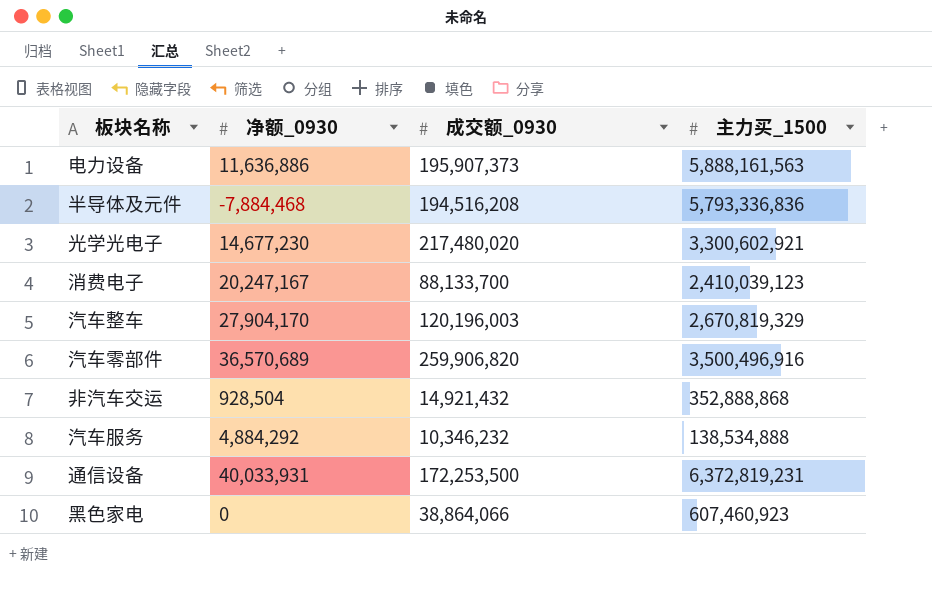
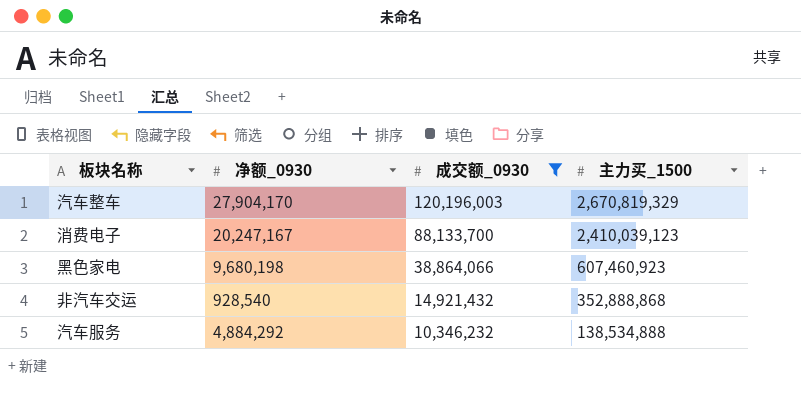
filter: none -> 成交额_0930 <= 120,196,003
row order: none -> 成交额_0930 descending
黑色家电 | 净额_0930: 0 -> 9,680,198
非汽车交运 | 净额_0930: 928,504 -> 928,540

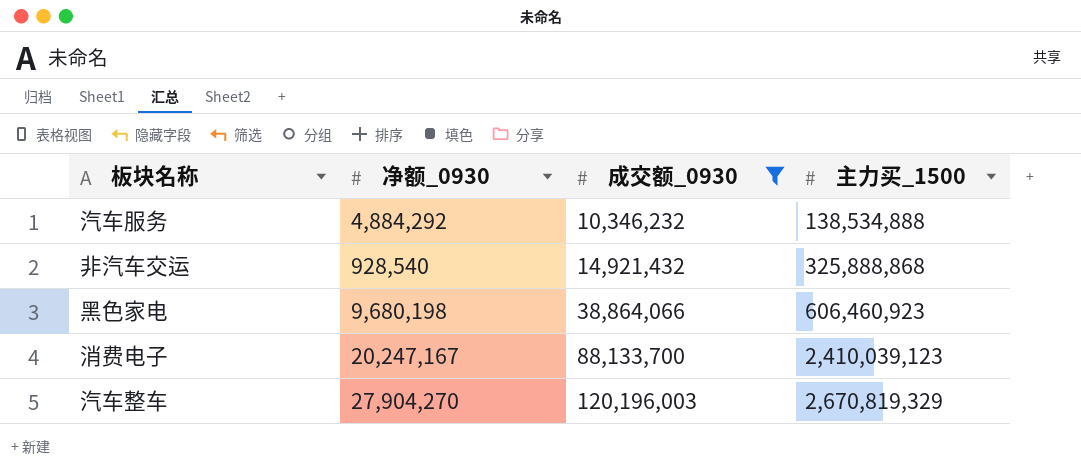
row order: 成交额_0930 descending -> 成交额_0930 ascending
非汽车交运 | 主力买_1500: 352,888,868 -> 325,888,868
黑色家电 | 主力买_1500: 607,460,923 -> 606,460,923
汽车整车 | 净额_0930: 27,904,170 -> 27,904,270

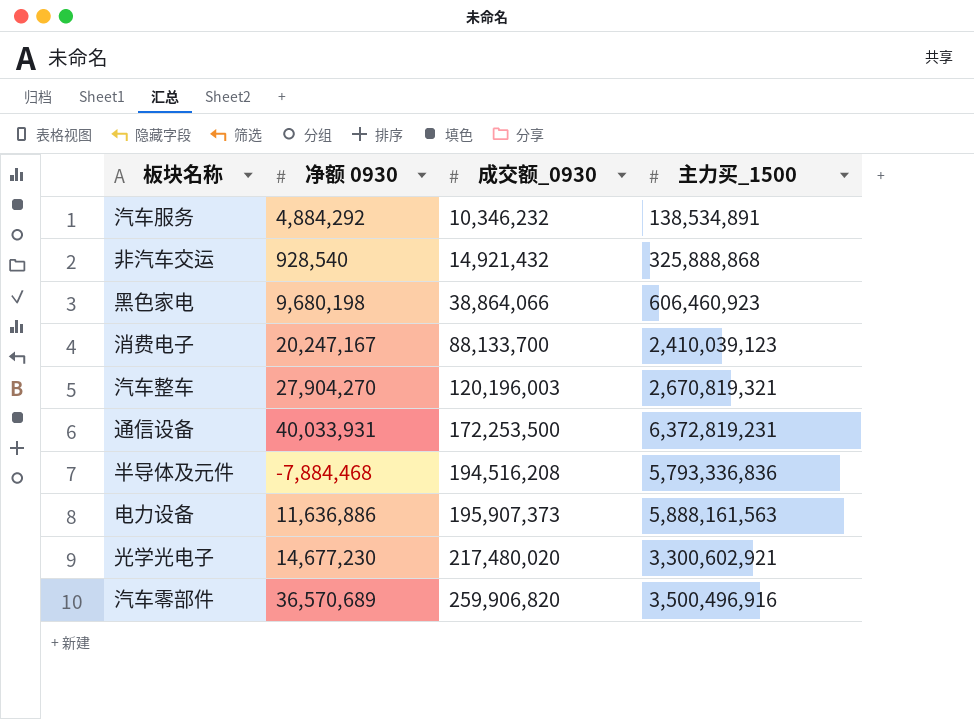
filter: 成交额_0930 <= 120,196,003 -> none
column name: 净额_0930 -> 净额 0930
汽车服务 | 主力买_1500: 138,534,888 -> 138,534,891
汽车整车 | 主力买_1500: 2,670,819,329 -> 2,670,819,321

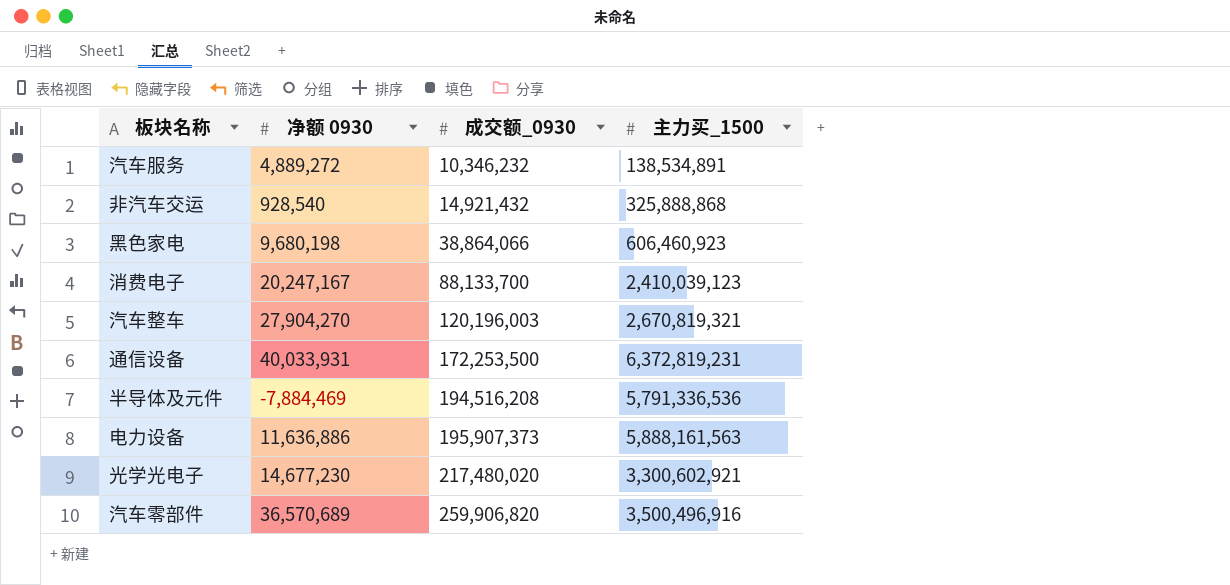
汽车服务 | 净额 0930: 4,884,292 -> 4,889,272
半导体及元件 | 净额 0930: -7,884,468 -> -7,884,469
半导体及元件 | 主力买_1500: 5,793,336,836 -> 5,791,336,536

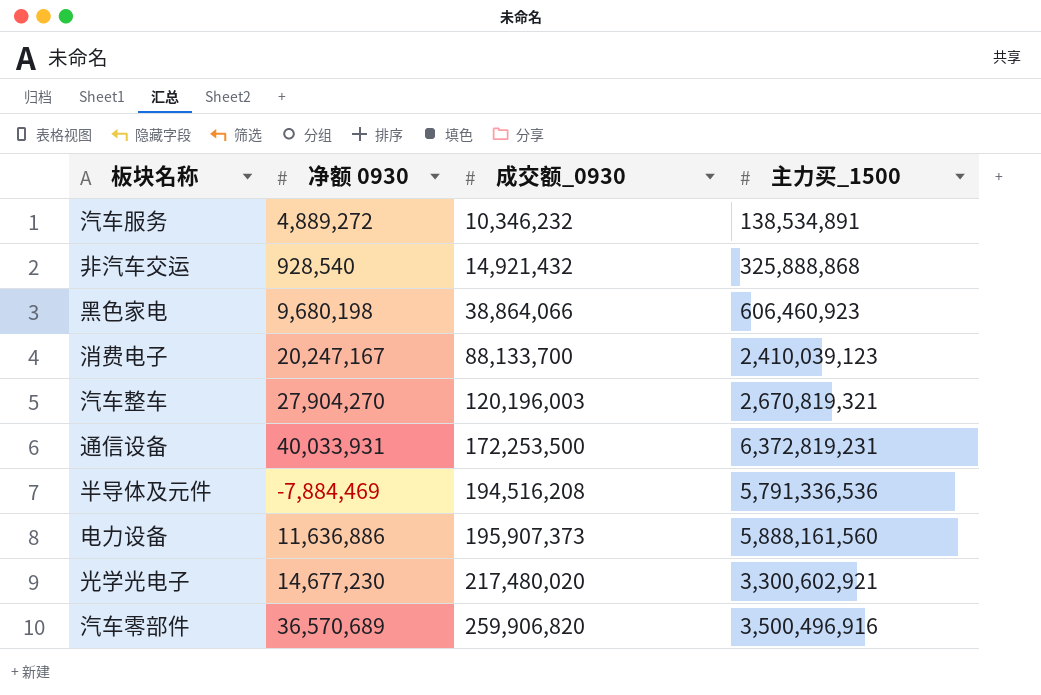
电力设备 | 主力买_1500: 5,888,161,563 -> 5,888,161,560

